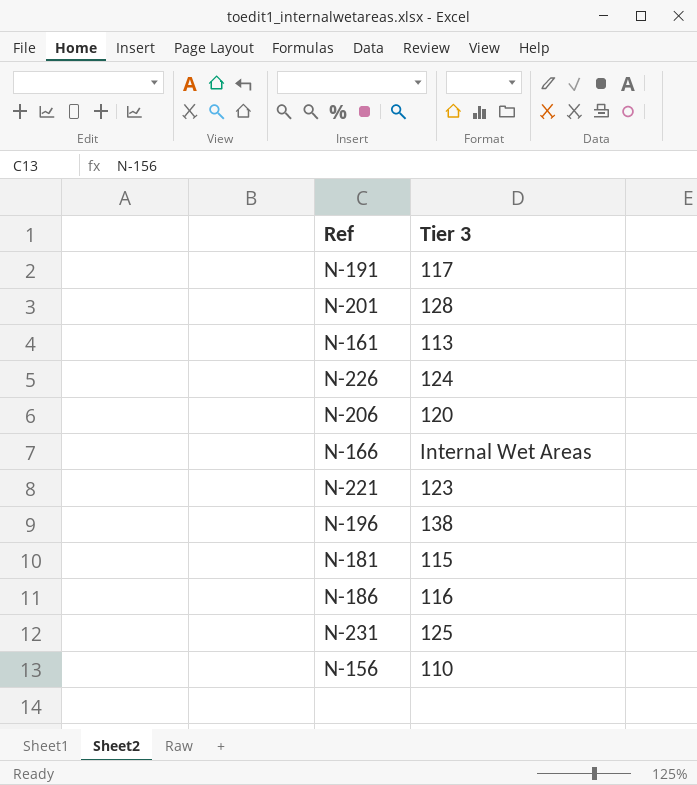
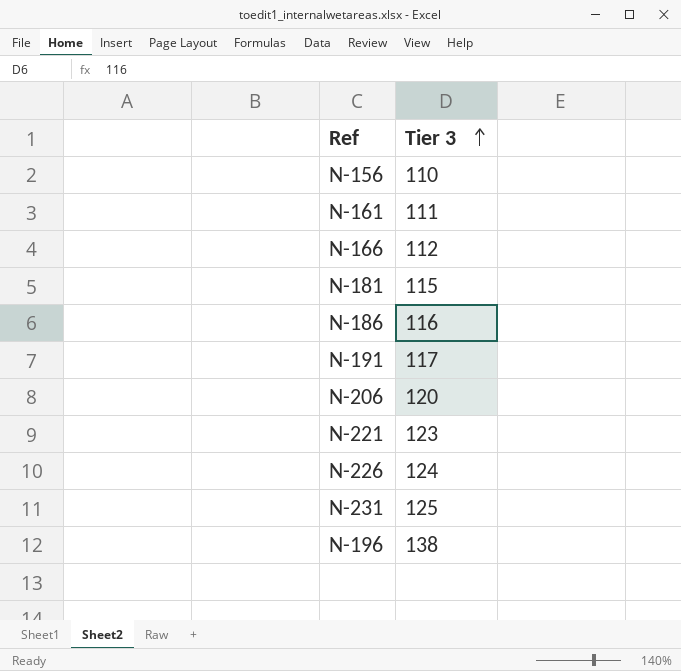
row order: none -> Tier 3 ascending
row N-201: 128 -> none
N-161 | Tier 3: 113 -> 111
N-166 | Tier 3: Internal Wet Areas -> 112

